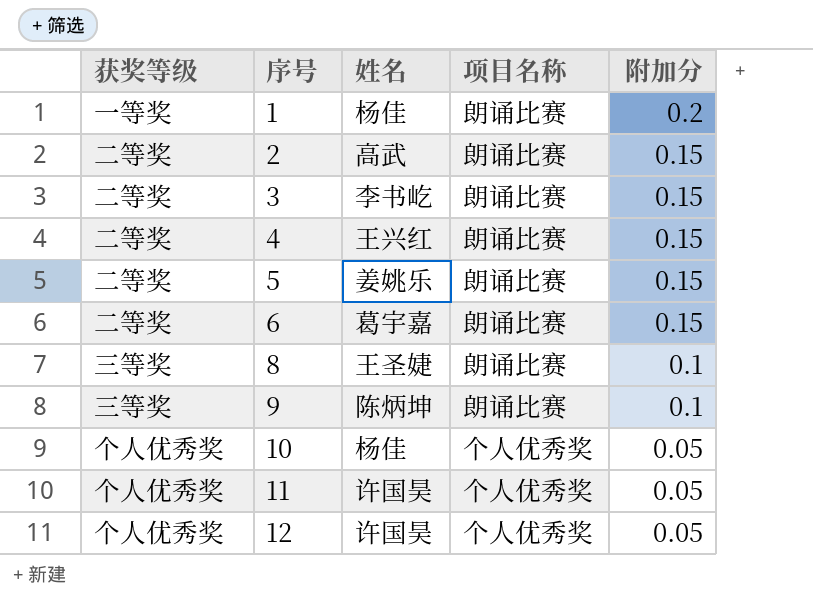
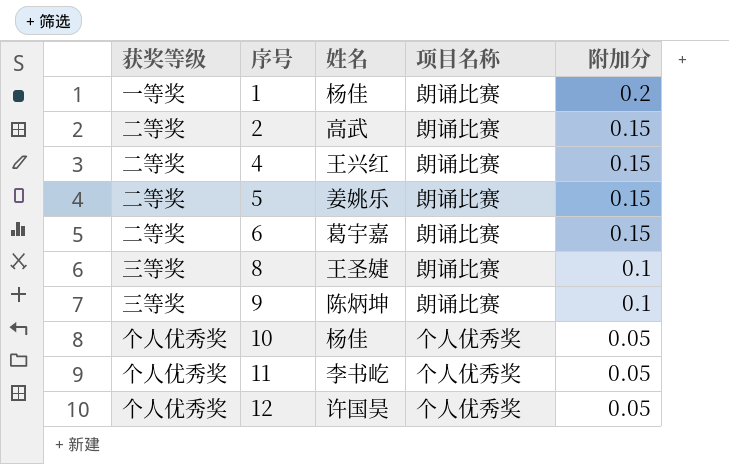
row 3: 二等奖 | 李书屹 | 朗诵比赛 | 0.15 -> none
11 | 姓名: 许国昊 -> 李书屹

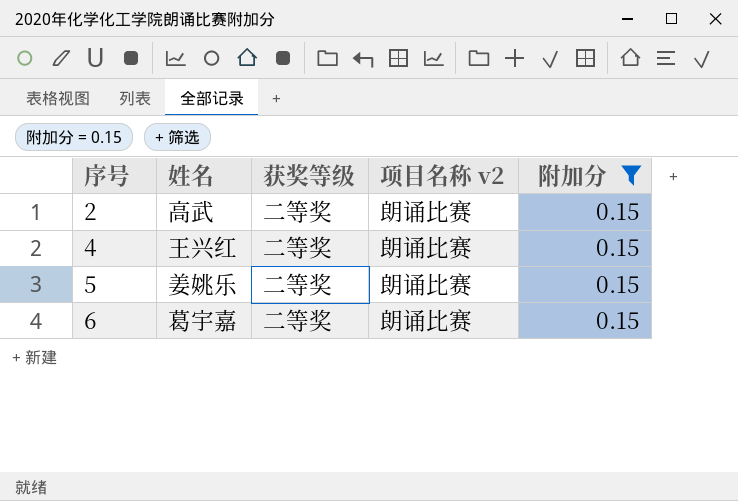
filter: none -> 附加分 = 0.15
column 获奖等级 | position: 1 -> 3
column name: 项目名称 -> 项目名称 v2

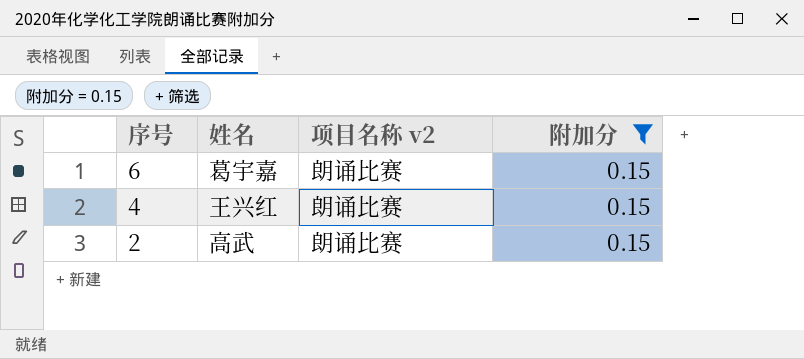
row order: 序号 ascending -> 序号 descending
column 获奖等级 | position: 3 -> none
row 5: 姜姚乐 | 二等奖 | 朗诵比赛 | 0.15 -> none

